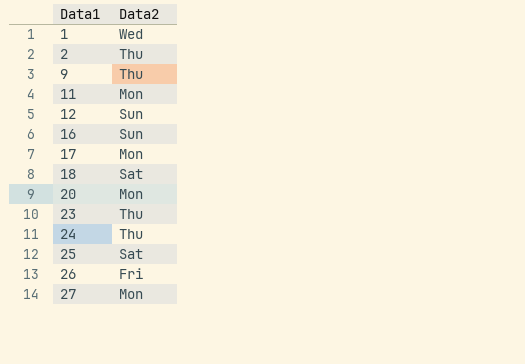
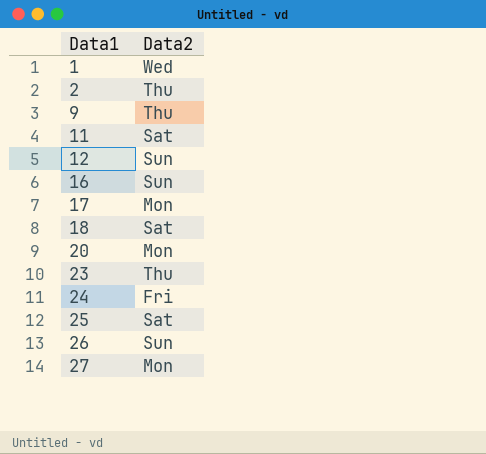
11 | Data2: Mon -> Sat
24 | Data2: Thu -> Fri
26 | Data2: Fri -> Sun

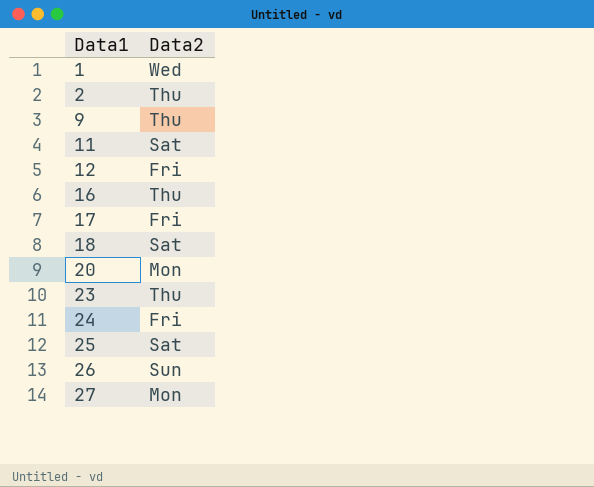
12 | Data2: Sun -> Fri
16 | Data2: Sun -> Thu
17 | Data2: Mon -> Fri

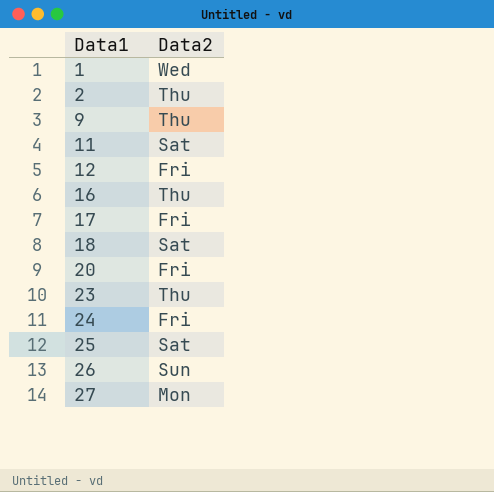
20 | Data2: Mon -> Fri

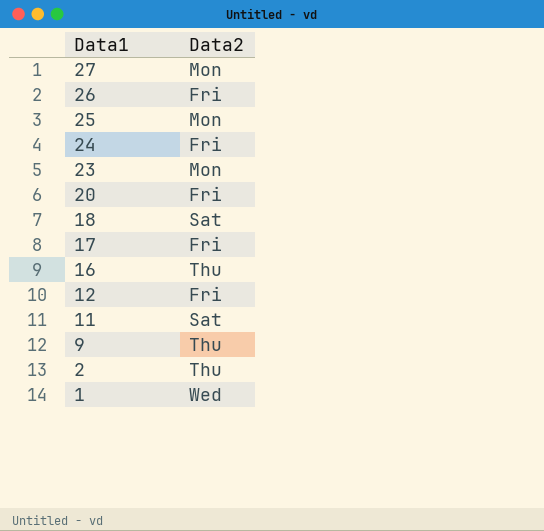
row order: Data1 ascending -> Data1 descending
26 | Data2: Sun -> Fri
25 | Data2: Sat -> Mon
23 | Data2: Thu -> Mon

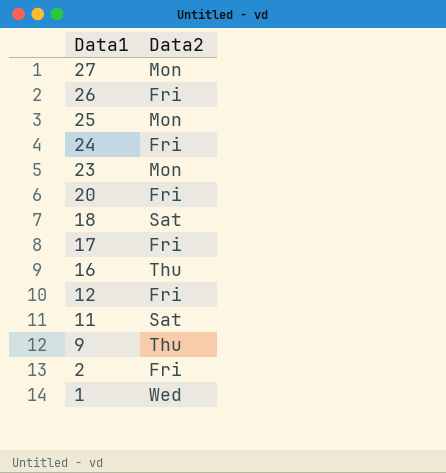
2 | Data2: Thu -> Fri

